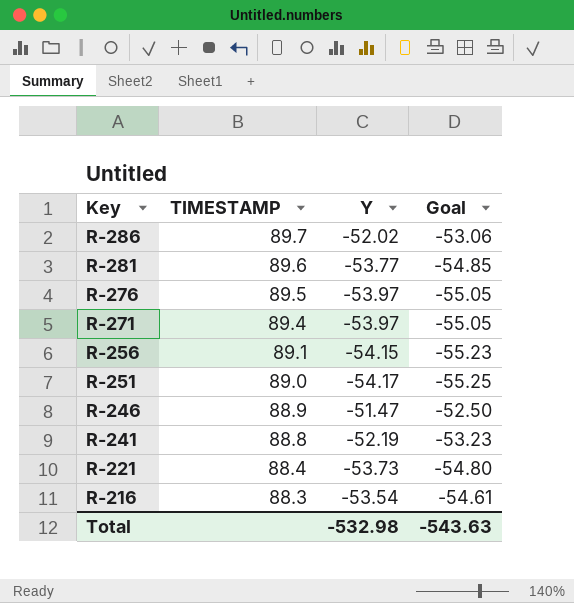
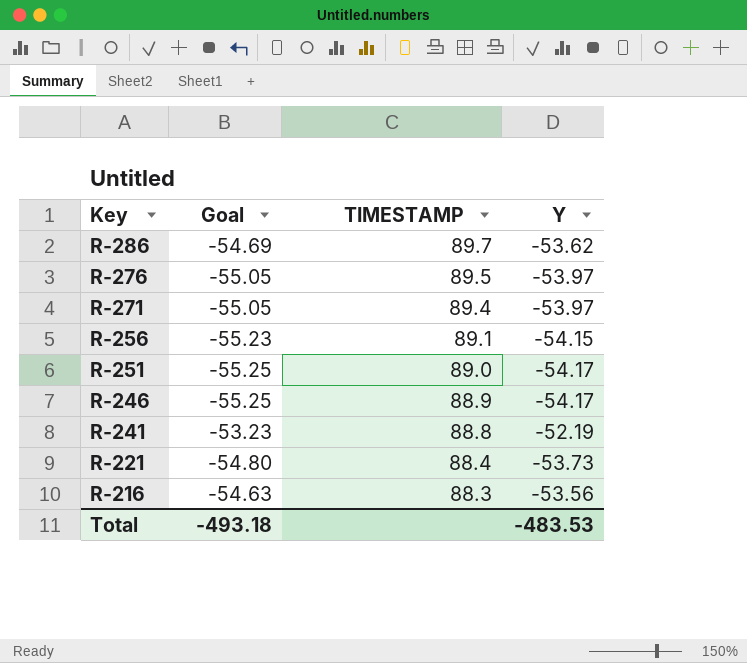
column Goal | position: 4 -> 2
row R-281: 89.6 | -53.77 | -54.85 -> none
R-286 | Goal: -53.06 -> -54.69
R-286 | Y: -52.02 -> -53.62
R-246 | Goal: -52.50 -> -55.25
R-246 | Y: -51.47 -> -54.17
R-216 | Goal: -54.61 -> -54.63
R-216 | Y: -53.54 -> -53.56
Total | Goal: -543.63 -> -493.18
Total | Y: -532.98 -> -483.53

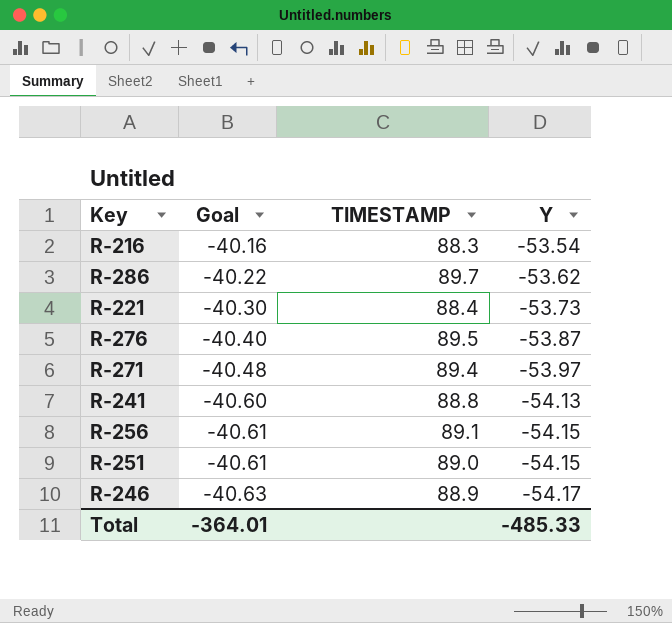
row order: Key descending -> Goal descending
column Goal | formula: [Y] * 1.02 -> [Y] * 0.75
R-216 | Y: -53.56 -> -53.54
R-276 | Y: -53.97 -> -53.87
R-241 | Y: -52.19 -> -54.13
R-251 | Y: -54.17 -> -54.15
Total | Goal: -493.18 -> -364.01
Total | Y: -483.53 -> -485.33

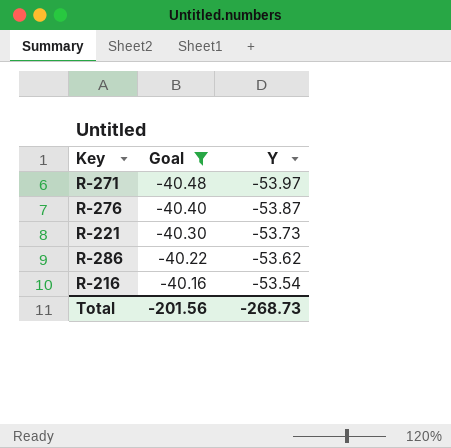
filter: none -> Goal >= -40.48
row order: Goal descending -> Goal ascending
column TIMESTAMP | position: 3 -> none
Total | Goal: -364.01 -> -201.56
Total | Y: -485.33 -> -268.73

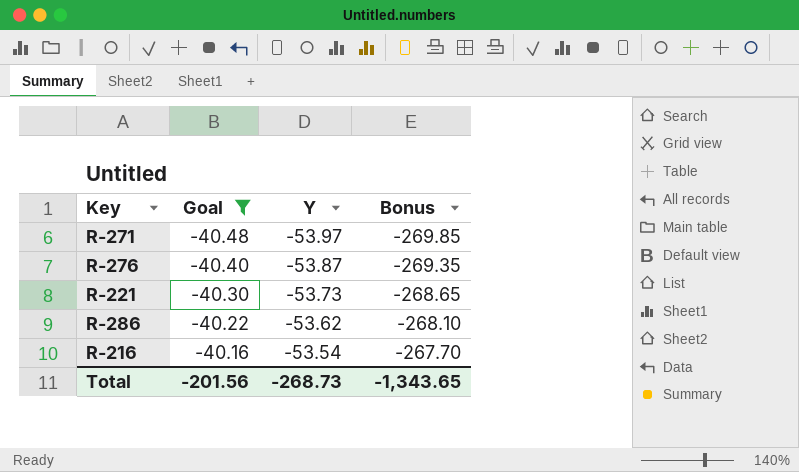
column Bonus | formula: none -> [Y] * 5

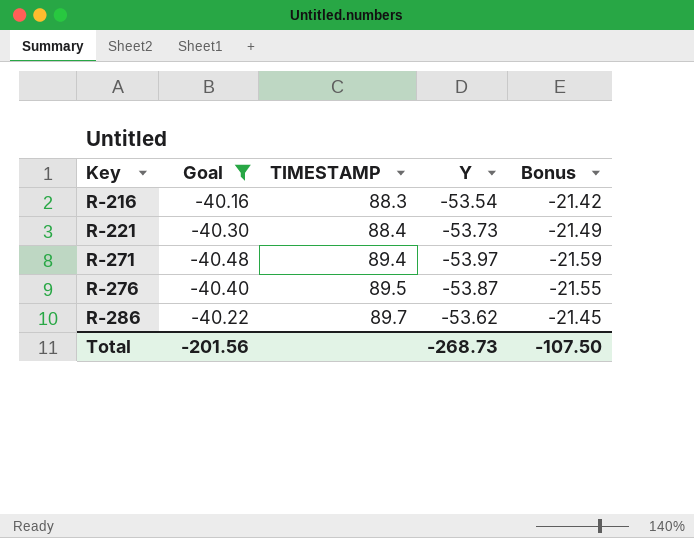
row order: Goal ascending -> Key ascending
column TIMESTAMP | position: none -> 3
column Bonus | formula: [Y] * 5 -> [Y] * 0.4
Total | Bonus: -1,343.65 -> -107.50

